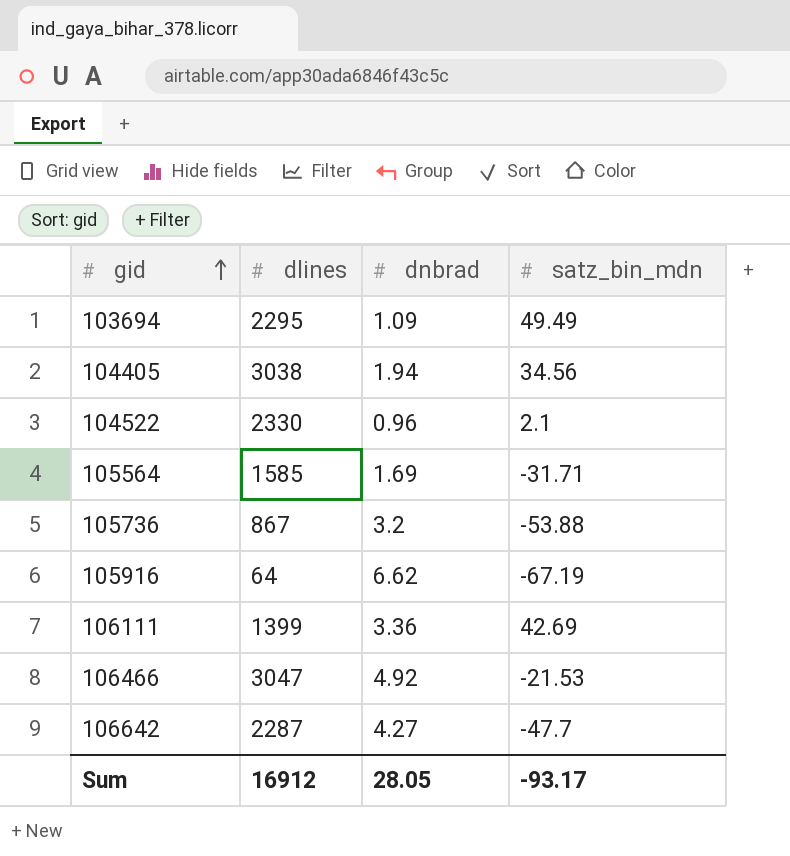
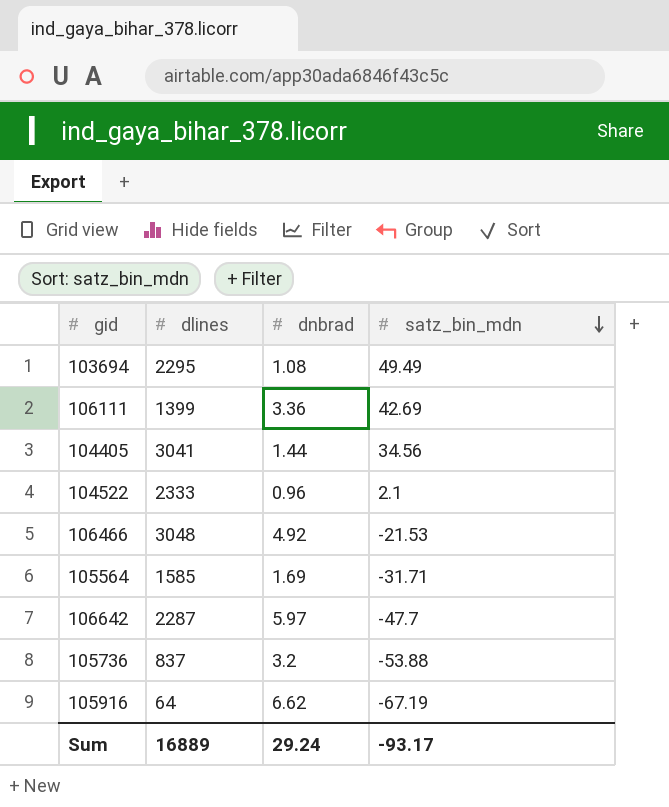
row order: gid ascending -> satz_bin_mdn descending
103694 | dnbrad: 1.09 -> 1.08
104405 | dlines: 3038 -> 3041
104405 | dnbrad: 1.94 -> 1.44
104522 | dlines: 2330 -> 2333
106466 | dlines: 3047 -> 3048
106642 | dnbrad: 4.27 -> 5.97
105736 | dlines: 867 -> 837
Sum | dlines: 16912 -> 16889
Sum | dnbrad: 28.05 -> 29.24

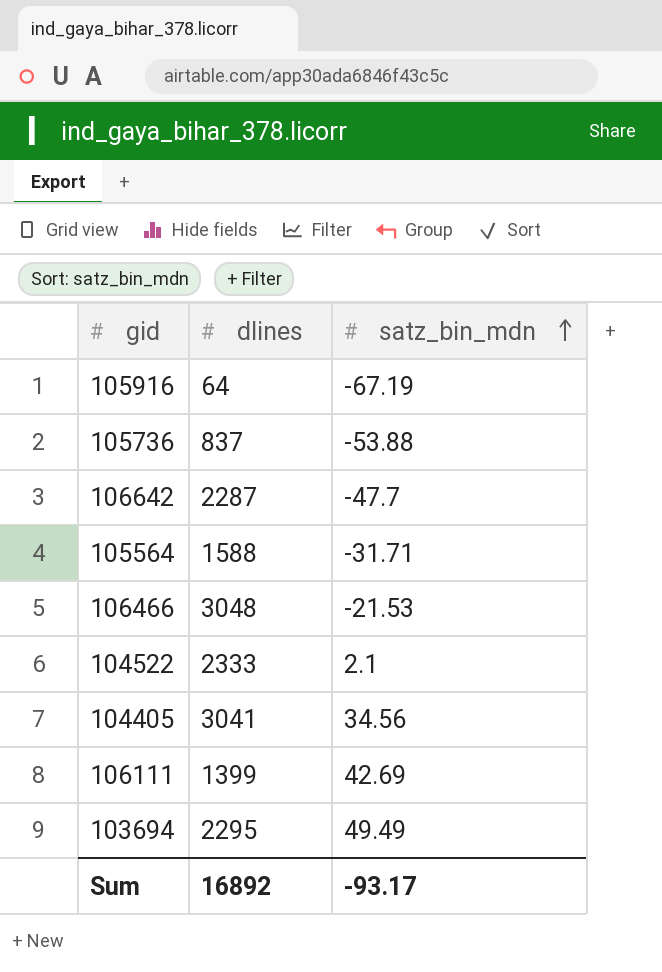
row order: satz_bin_mdn descending -> satz_bin_mdn ascending
column dnbrad | position: 3 -> none
105564 | dlines: 1585 -> 1588
Sum | dlines: 16889 -> 16892

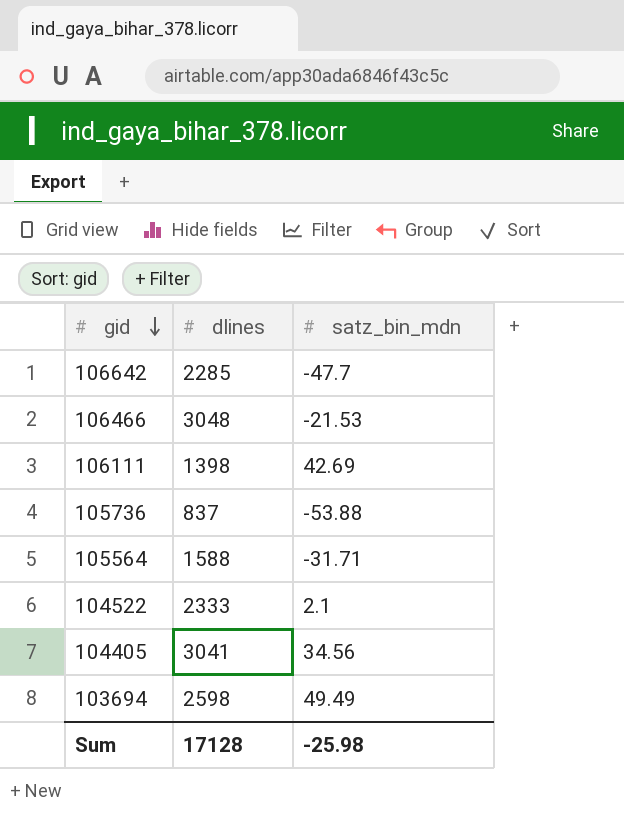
row order: satz_bin_mdn ascending -> gid descending
row 105916: 64 | -67.19 -> none
106642 | dlines: 2287 -> 2285
106111 | dlines: 1399 -> 1398
103694 | dlines: 2295 -> 2598
Sum | dlines: 16892 -> 17128
Sum | satz_bin_mdn: -93.17 -> -25.98

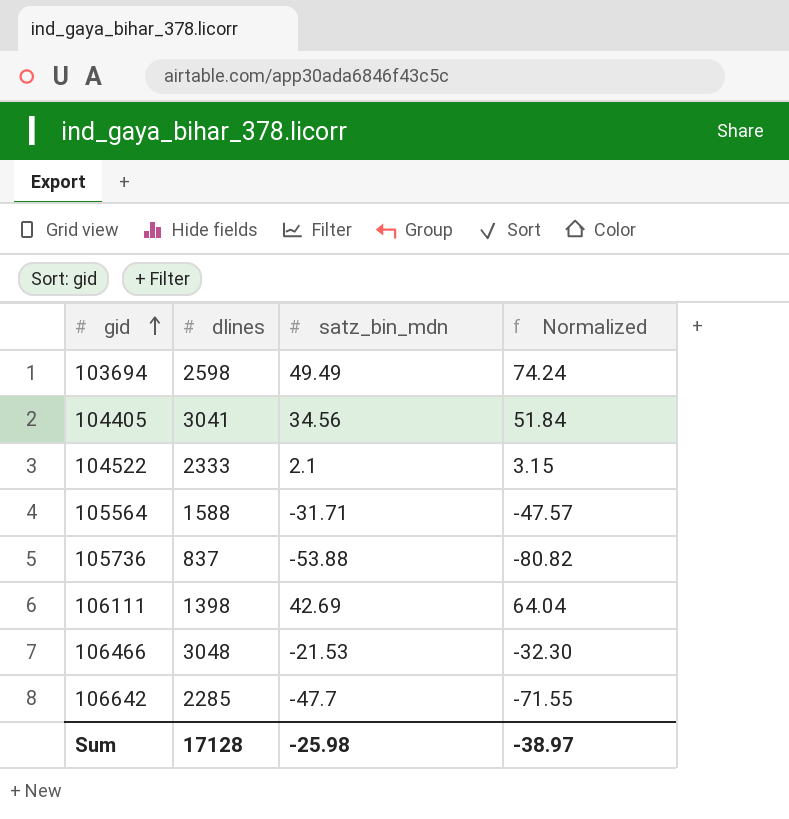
row order: gid descending -> gid ascending
column Normalized | formula: none -> [satz_bin_mdn] * 1.5

